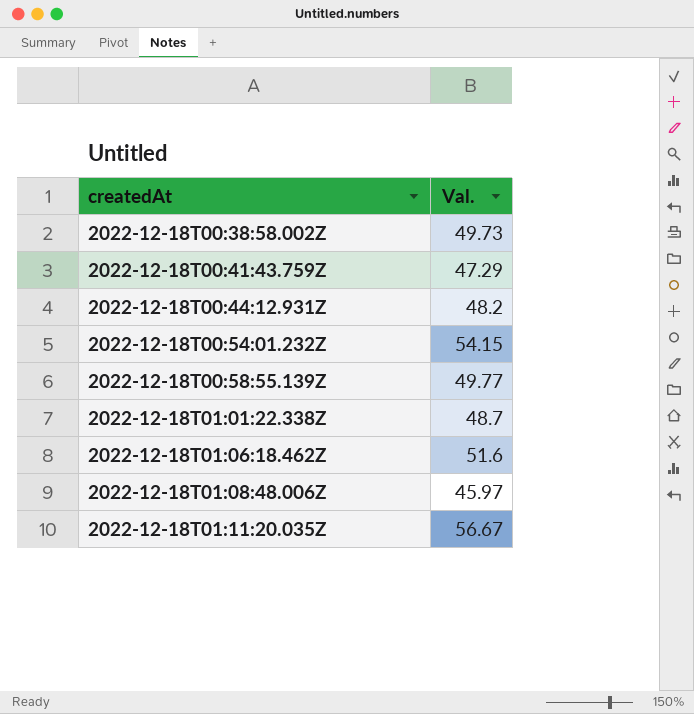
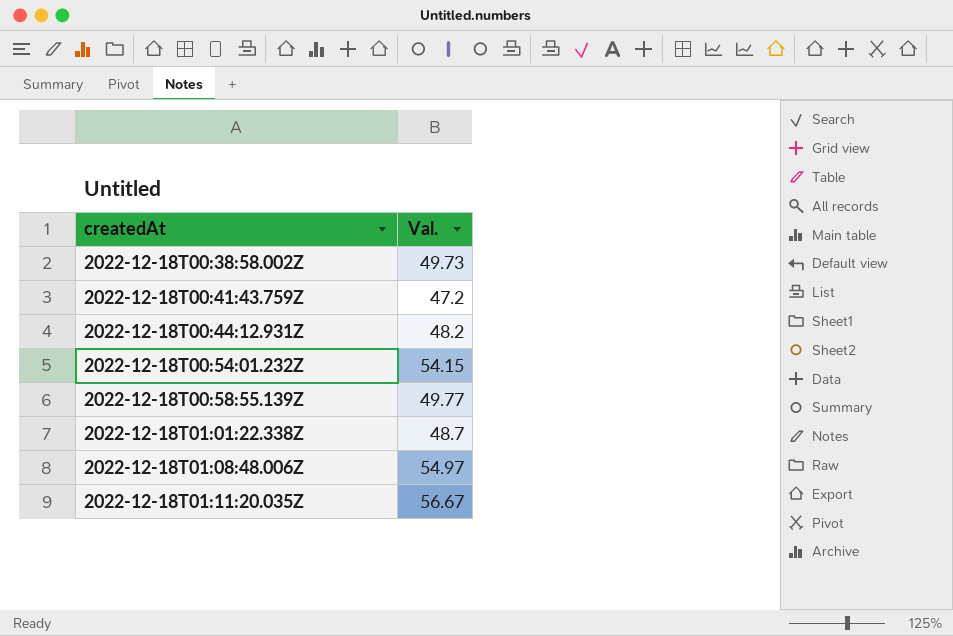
row 2022-12-18T01:06:18.462Z: 51.6 -> none
2022-12-18T00:41:43.759Z | Val.: 47.29 -> 47.2
2022-12-18T01:08:48.006Z | Val.: 45.97 -> 54.97

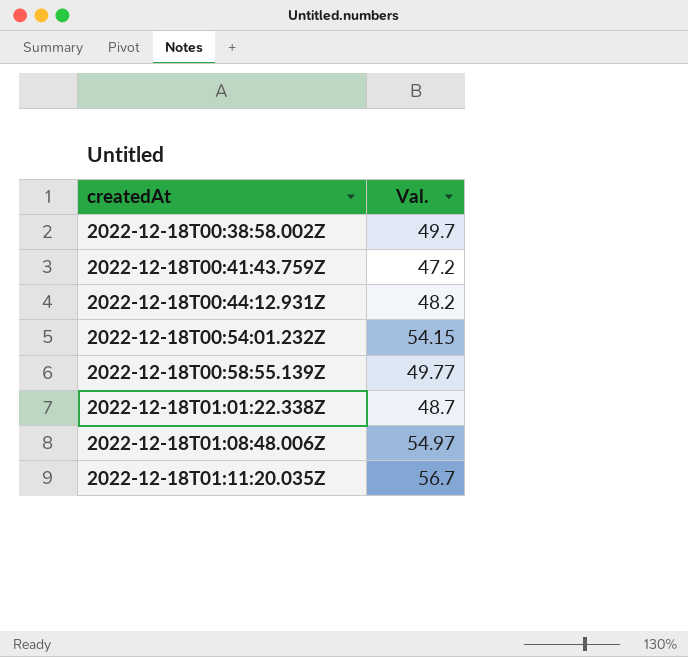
2022-12-18T00:38:58.002Z | Val.: 49.73 -> 49.7
2022-12-18T01:11:20.035Z | Val.: 56.67 -> 56.7

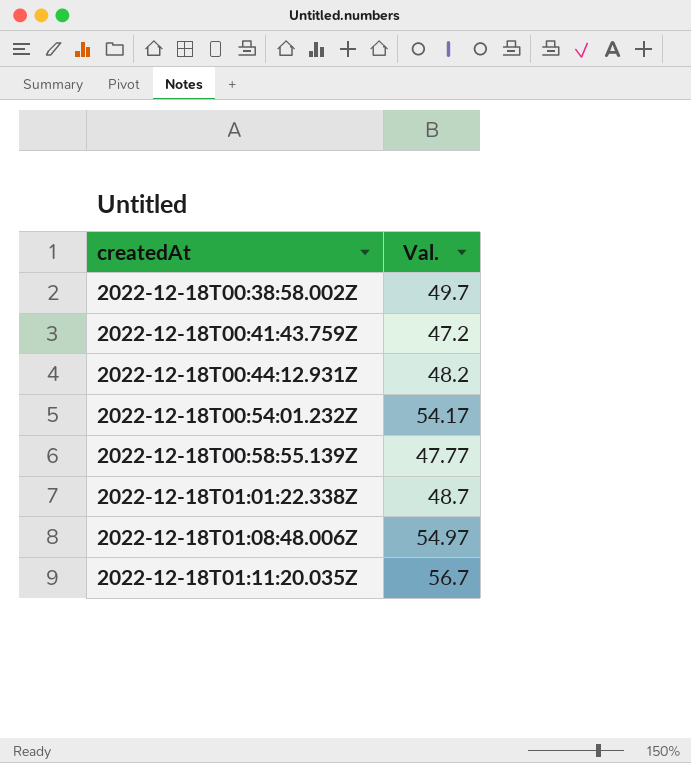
2022-12-18T00:54:01.232Z | Val.: 54.15 -> 54.17
2022-12-18T00:58:55.139Z | Val.: 49.77 -> 47.77

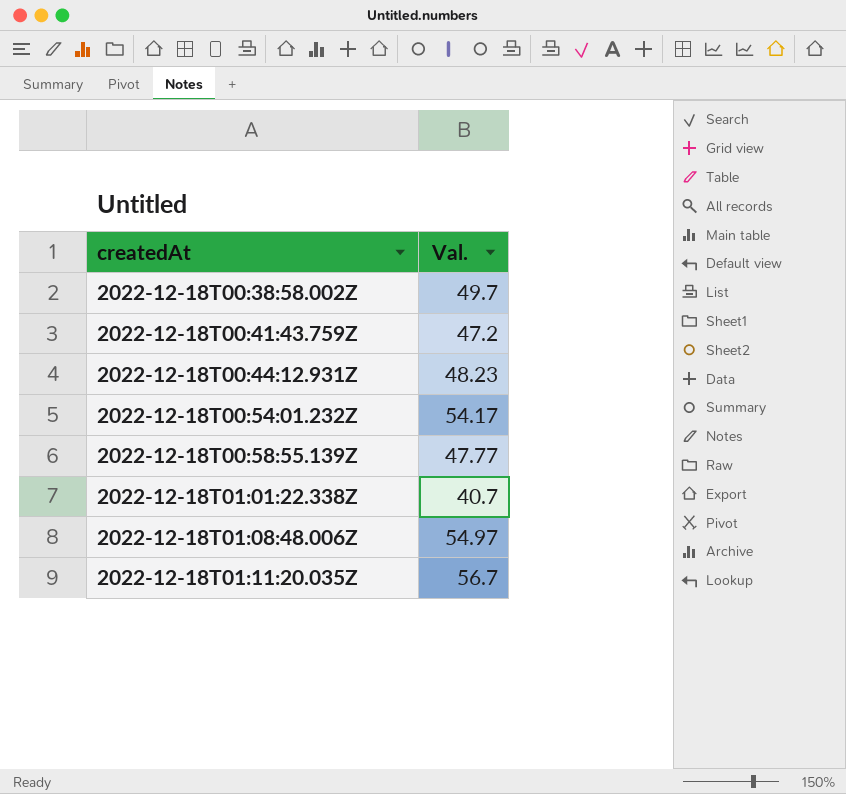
2022-12-18T00:44:12.931Z | Val.: 48.2 -> 48.23
2022-12-18T01:01:22.338Z | Val.: 48.7 -> 40.7

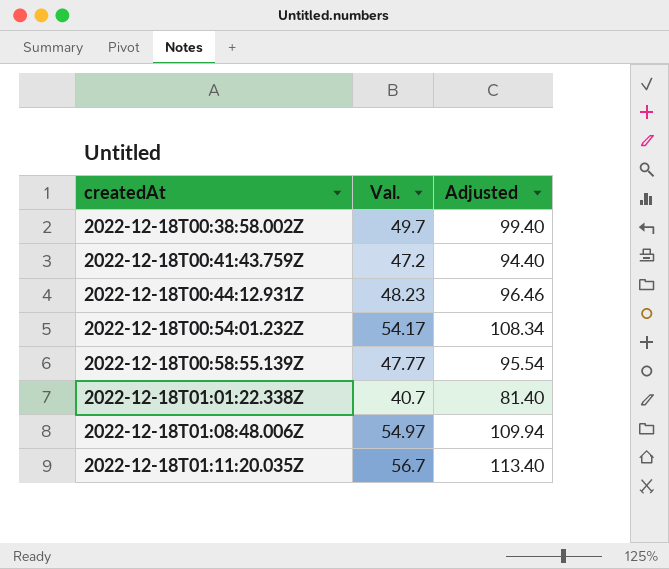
column Adjusted | formula: none -> [Val.] * 2

